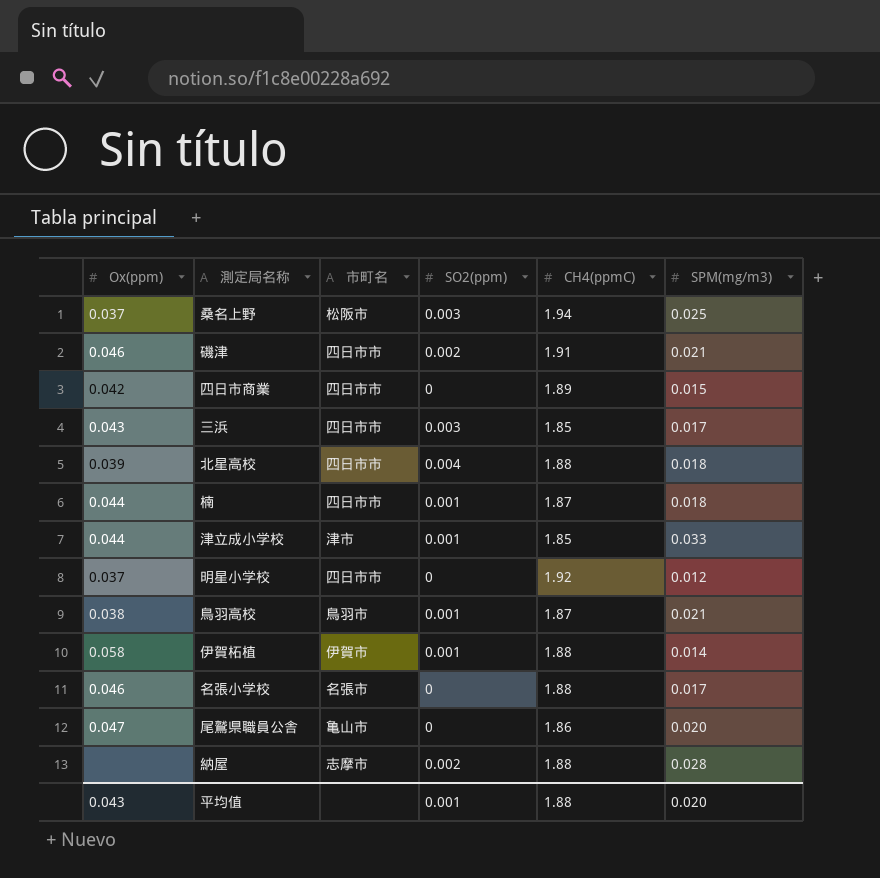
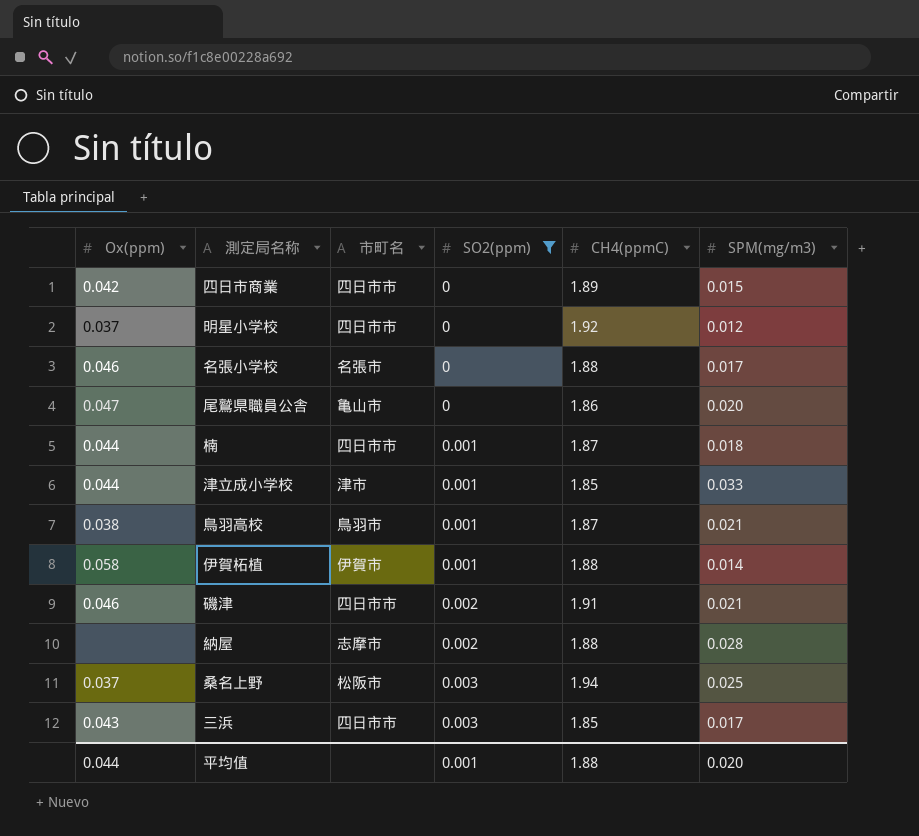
filter: none -> SO2(ppm) != 0.004
row order: none -> SO2(ppm) ascending
平均值 | Ox(ppm): 0.043 -> 0.044

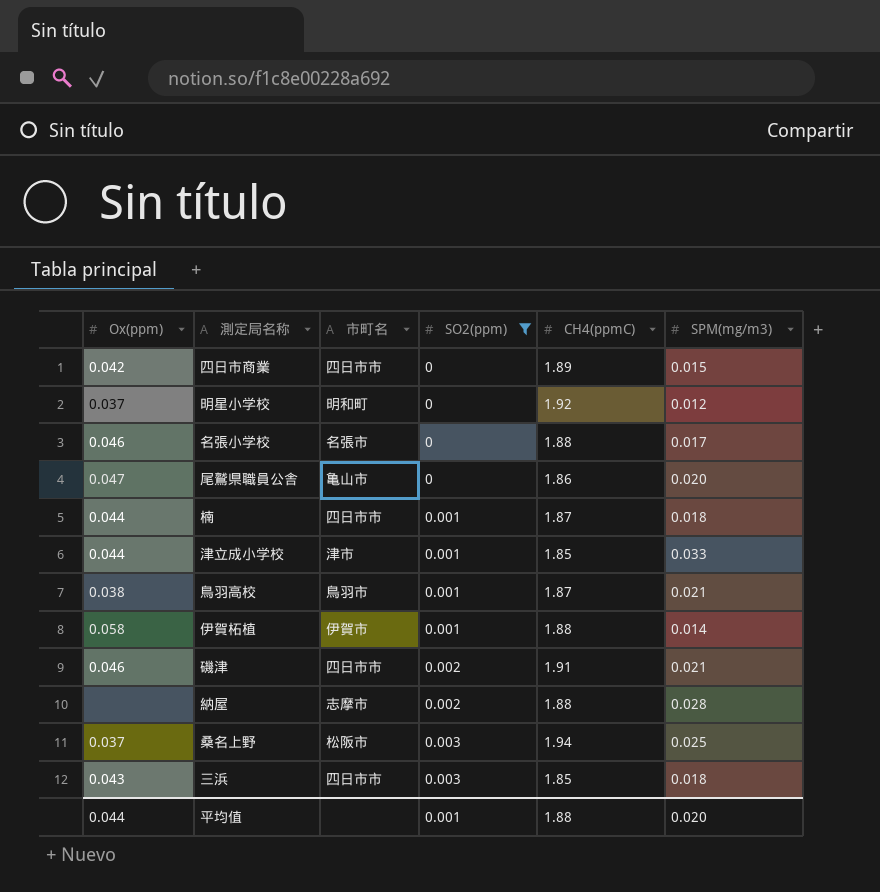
明星小学校 | 市町名: 四日市市 -> 明和町
三浜 | SPM(mg/m3): 0.017 -> 0.018

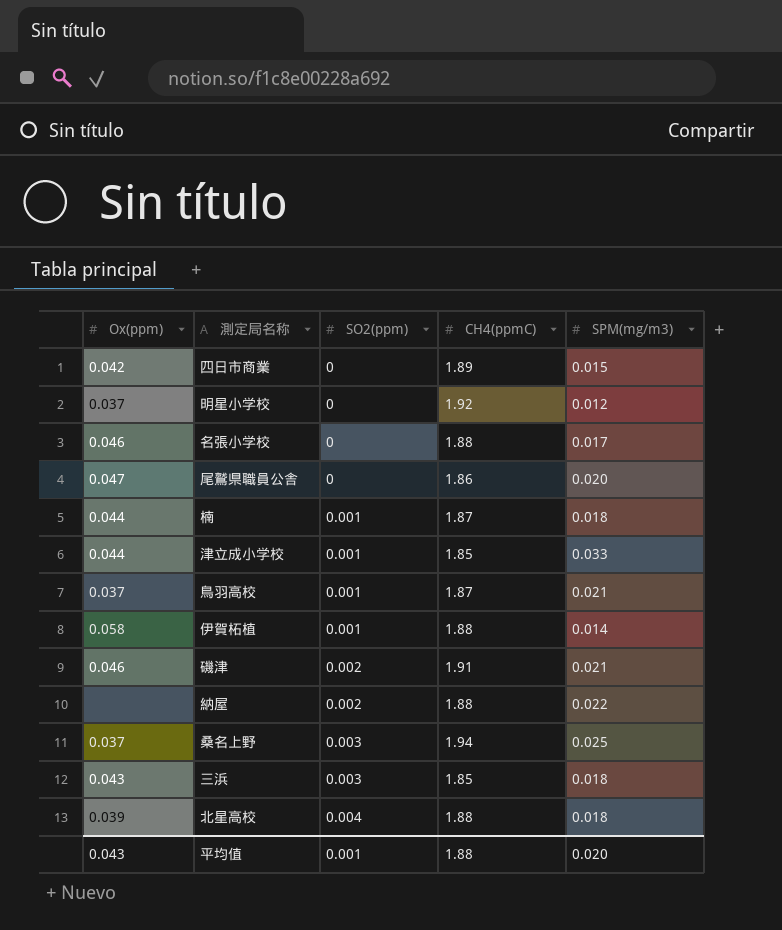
filter: SO2(ppm) != 0.004 -> none
column 市町名 | position: 3 -> none
鳥羽高校 | Ox(ppm): 0.038 -> 0.037
納屋 | SPM(mg/m3): 0.028 -> 0.022
平均值 | Ox(ppm): 0.044 -> 0.043

